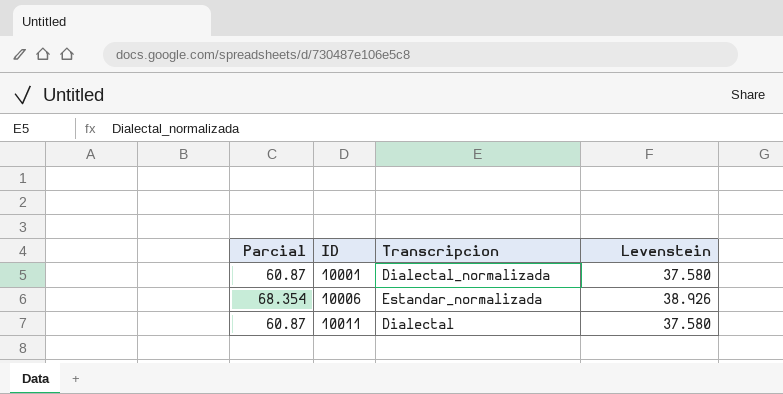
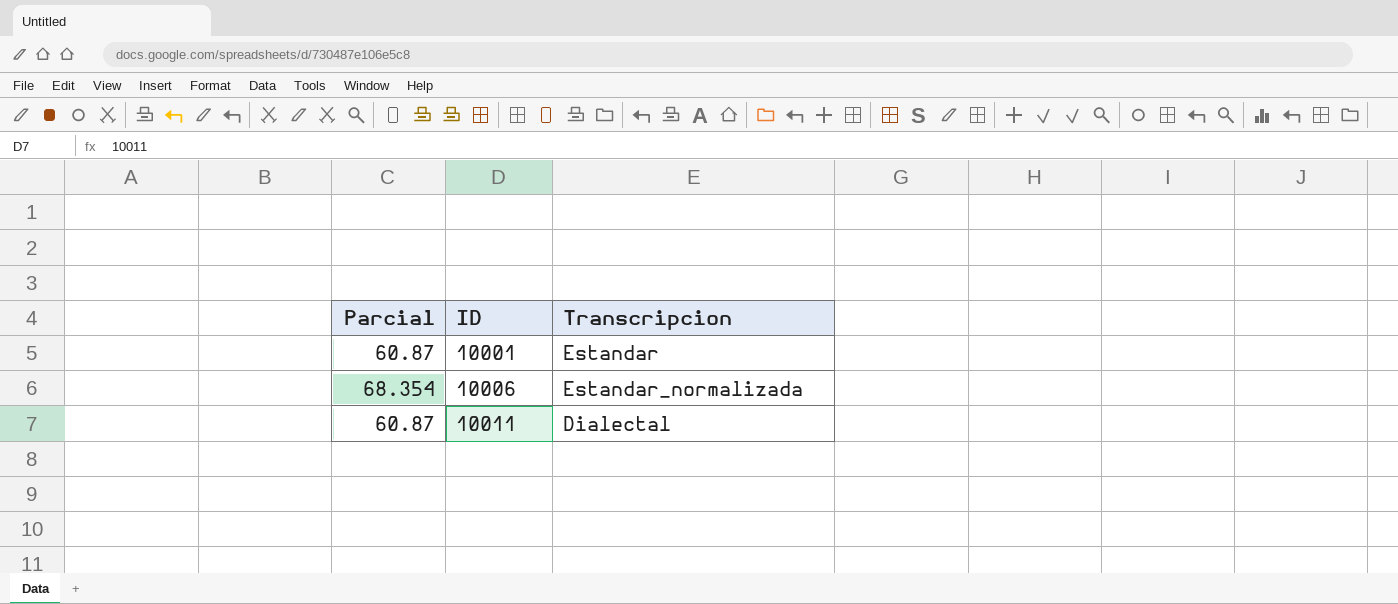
column Levenstein | position: 4 -> none
10001 | Transcripcion: Dialectal_normalizada -> Estandar

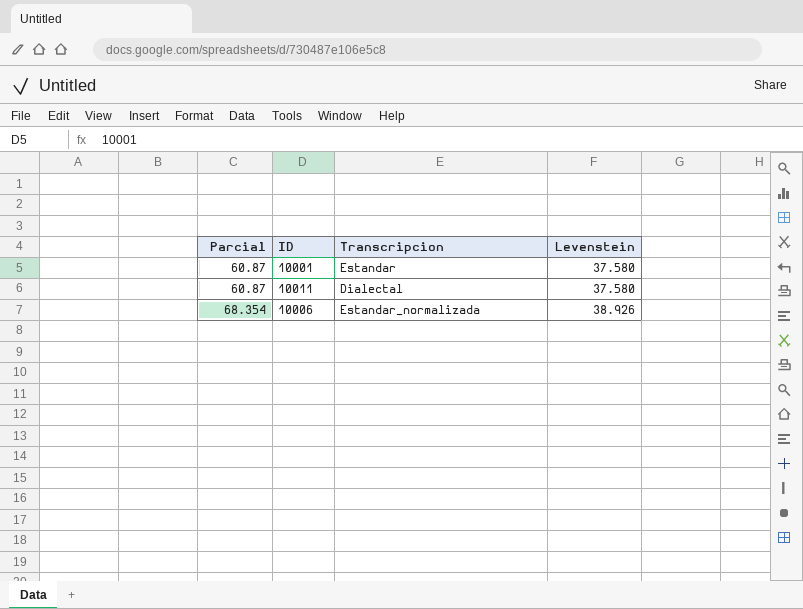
row order: ID ascending -> Parcial ascending
column Levenstein | position: none -> 4

